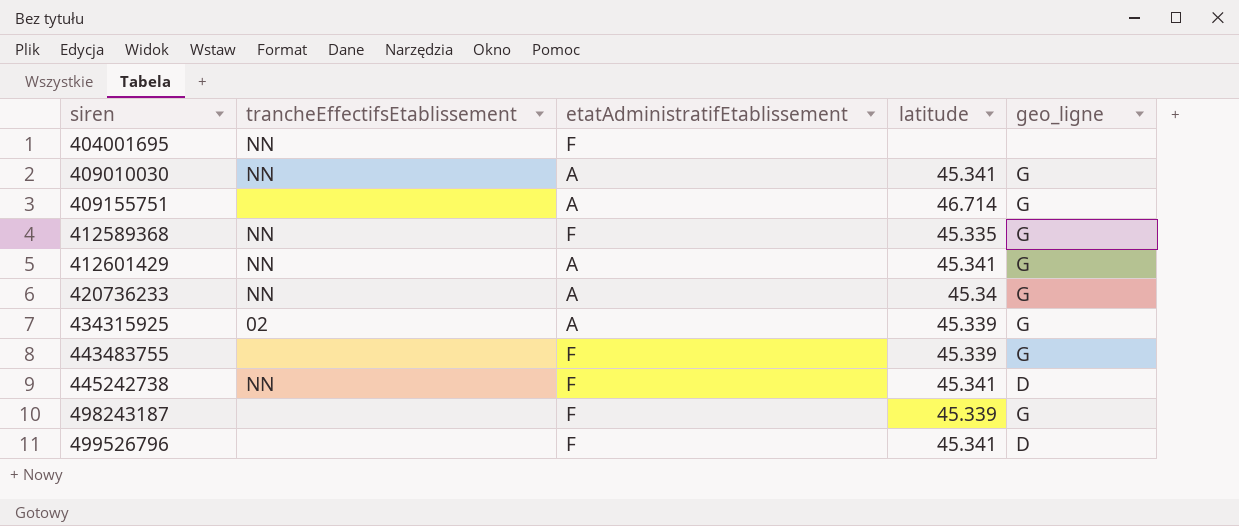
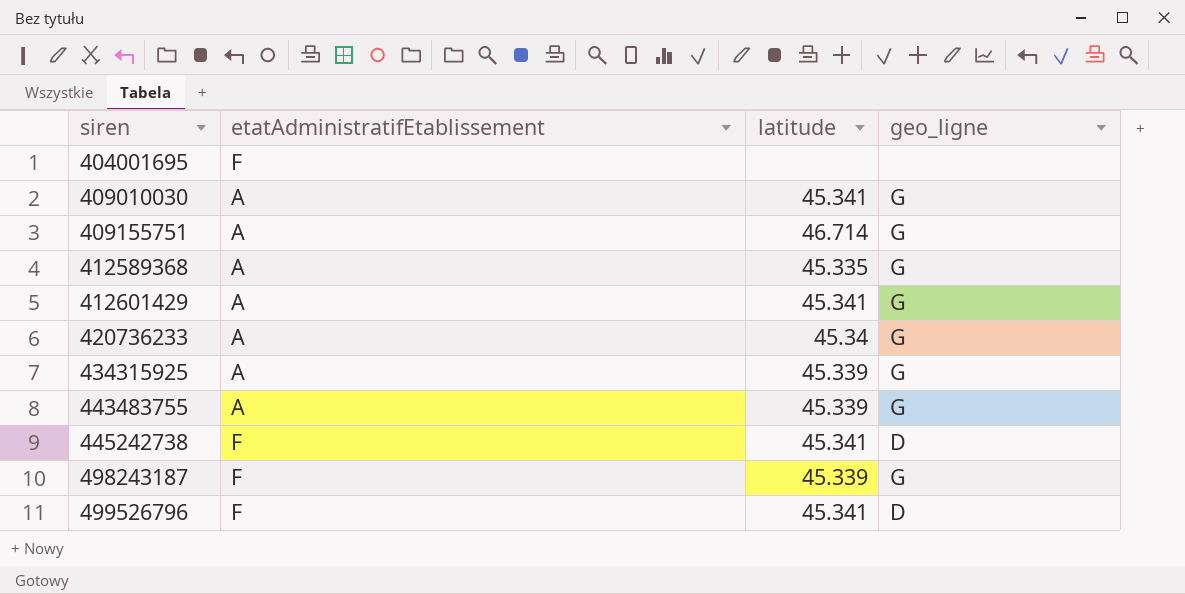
column trancheEffectifsEtablissement | position: 2 -> none
412589368 | etatAdministratifEtablissement: F -> A
443483755 | etatAdministratifEtablissement: F -> A

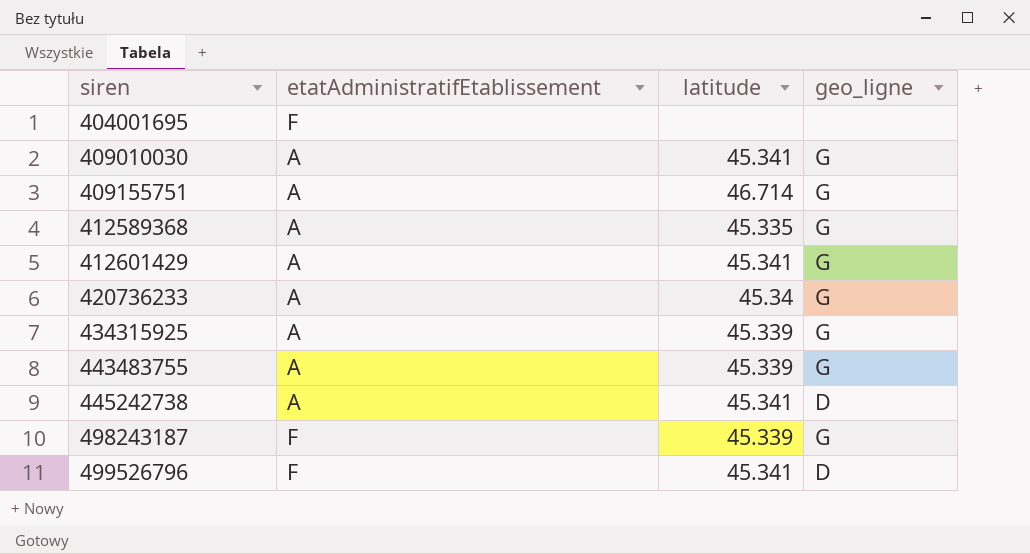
445242738 | etatAdministratifEtablissement: F -> A

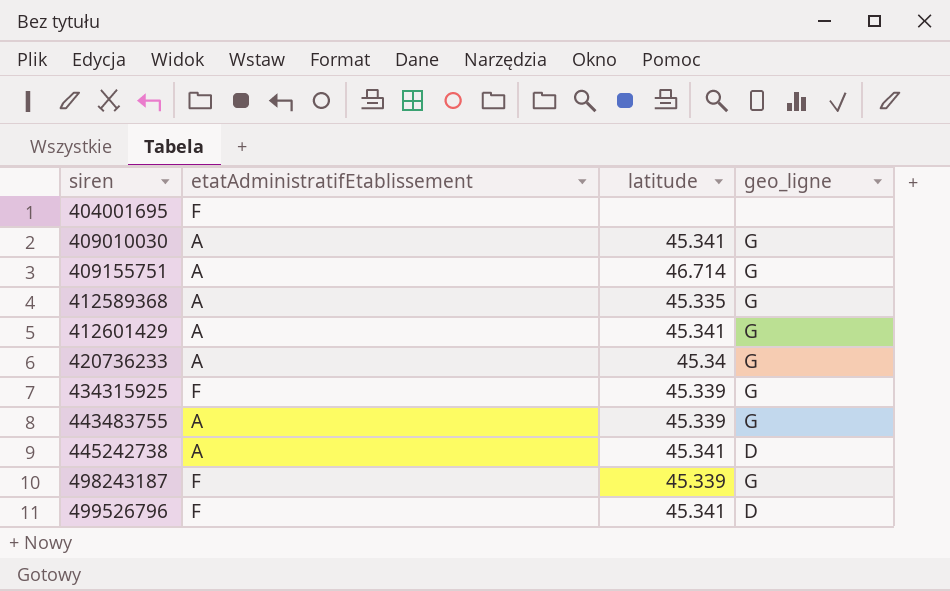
434315925 | etatAdministratifEtablissement: A -> F

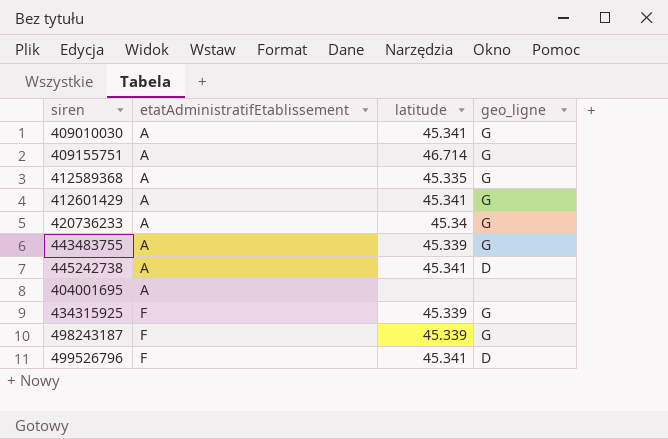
row order: siren ascending -> etatAdministratifEtablissement ascending
404001695 | etatAdministratifEtablissement: F -> A

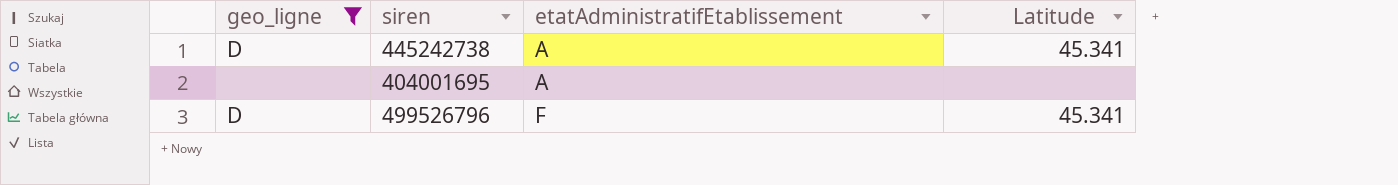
filter: none -> geo_ligne != G
column geo_ligne | position: 4 -> 1
column name: latitude -> Latitude

